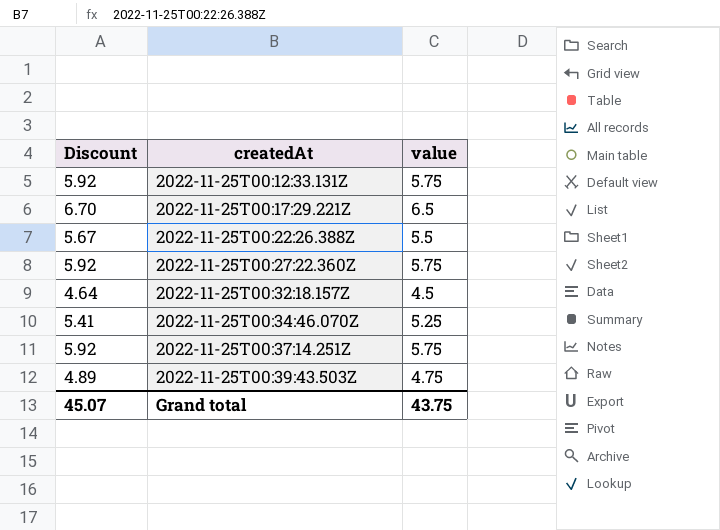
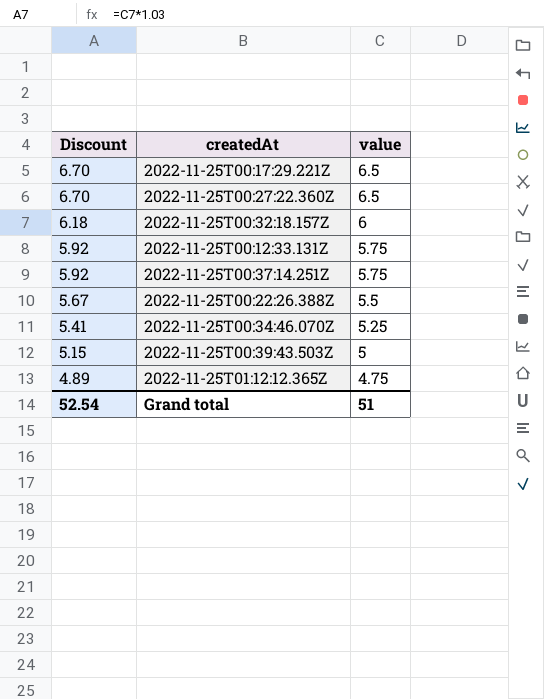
row order: createdAt ascending -> Discount descending
2022-11-25T00:27:22.360Z | Discount: 5.92 -> 6.70
2022-11-25T00:27:22.360Z | value: 5.75 -> 6.5
2022-11-25T00:32:18.157Z | Discount: 4.64 -> 6.18
2022-11-25T00:32:18.157Z | value: 4.5 -> 6
2022-11-25T00:39:43.503Z | Discount: 4.89 -> 5.15
2022-11-25T00:39:43.503Z | value: 4.75 -> 5
row 2022-11-25T01:12:12.365Z: none -> 4.89 | 4.75
Grand total | Discount: 45.07 -> 52.54
Grand total | value: 43.75 -> 51

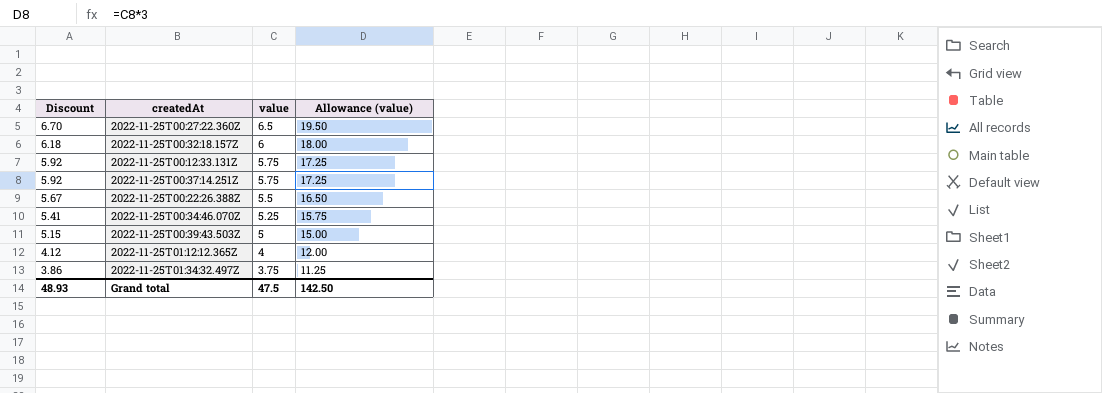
column Allowance (value) | formula: none -> [value] * 3
row 2022-11-25T00:17:29.221Z: 6.70 | 6.5 -> none
2022-11-25T01:12:12.365Z | Discount: 4.89 -> 4.12
2022-11-25T01:12:12.365Z | value: 4.75 -> 4
row 2022-11-25T01:34:32.497Z: none -> 3.86 | 3.75 | 11.25
Grand total | Discount: 52.54 -> 48.93
Grand total | value: 51 -> 47.5

